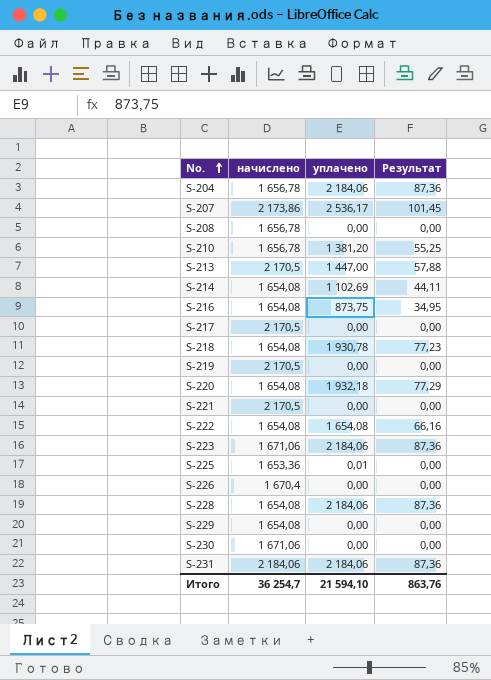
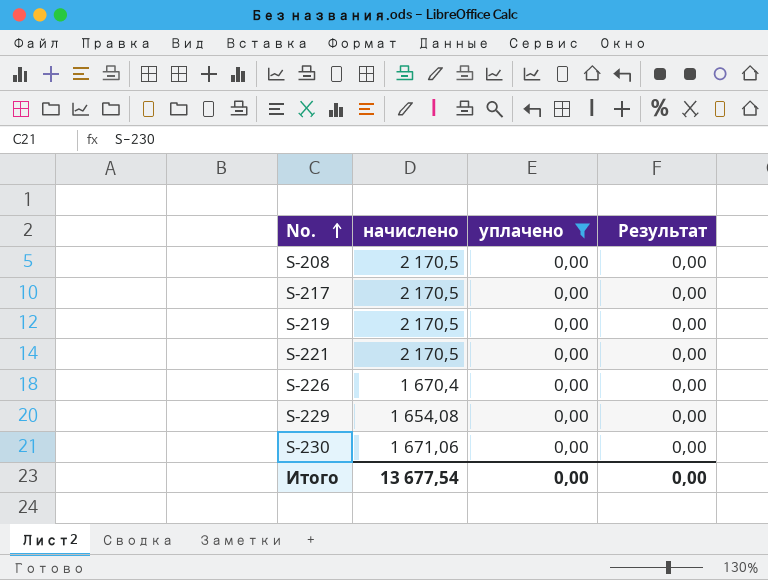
filter: none -> уплачено = 0,00
S-208 | начислено: 1 656,78 -> 2 170,5
Итого | начислено: 36 254,7 -> 13 677,54
Итого | уплачено: 21 594,10 -> 0,00
Итого | Результат: 863,76 -> 0,00

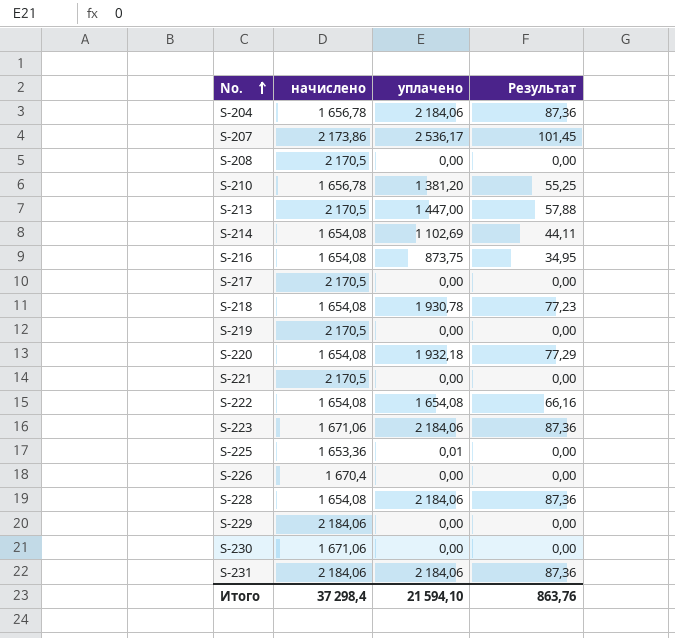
filter: уплачено = 0,00 -> none
S-229 | начислено: 1 654,08 -> 2 184,06
Итого | начислено: 13 677,54 -> 37 298,4
Итого | уплачено: 0,00 -> 21 594,10
Итого | Результат: 0,00 -> 863,76

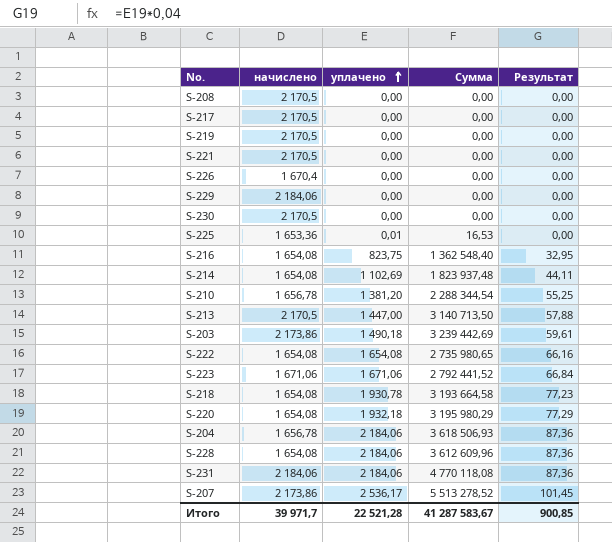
row order: No. ascending -> уплачено ascending
column Сумма | formula: none -> [начислено] * [уплачено]
S-230 | начислено: 1 671,06 -> 2 170,5
S-216 | уплачено: 873,75 -> 823,75
S-216 | Результат: 34,95 -> 32,95
row S-203: none -> 2 173,86 | 1 490,18 | 3 239 442,69 | 59,61
S-223 | уплачено: 2 184,06 -> 1 671,06
S-223 | Результат: 87,36 -> 66,84
Итого | начислено: 37 298,4 -> 39 971,7
Итого | уплачено: 21 594,10 -> 22 521,28
Итого | Результат: 863,76 -> 900,85

